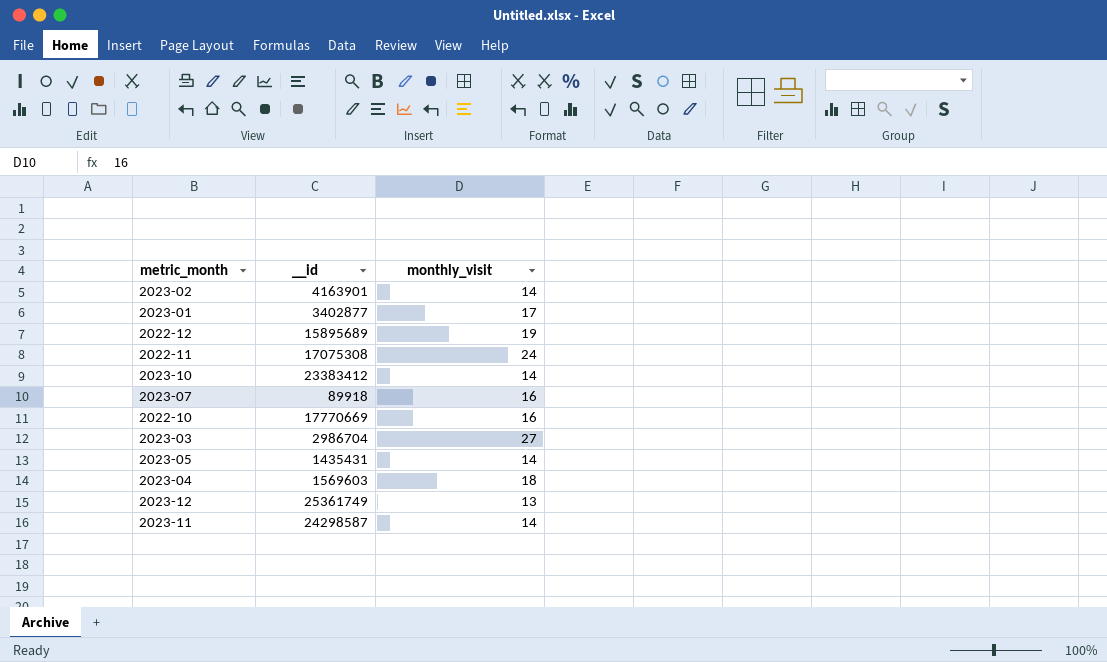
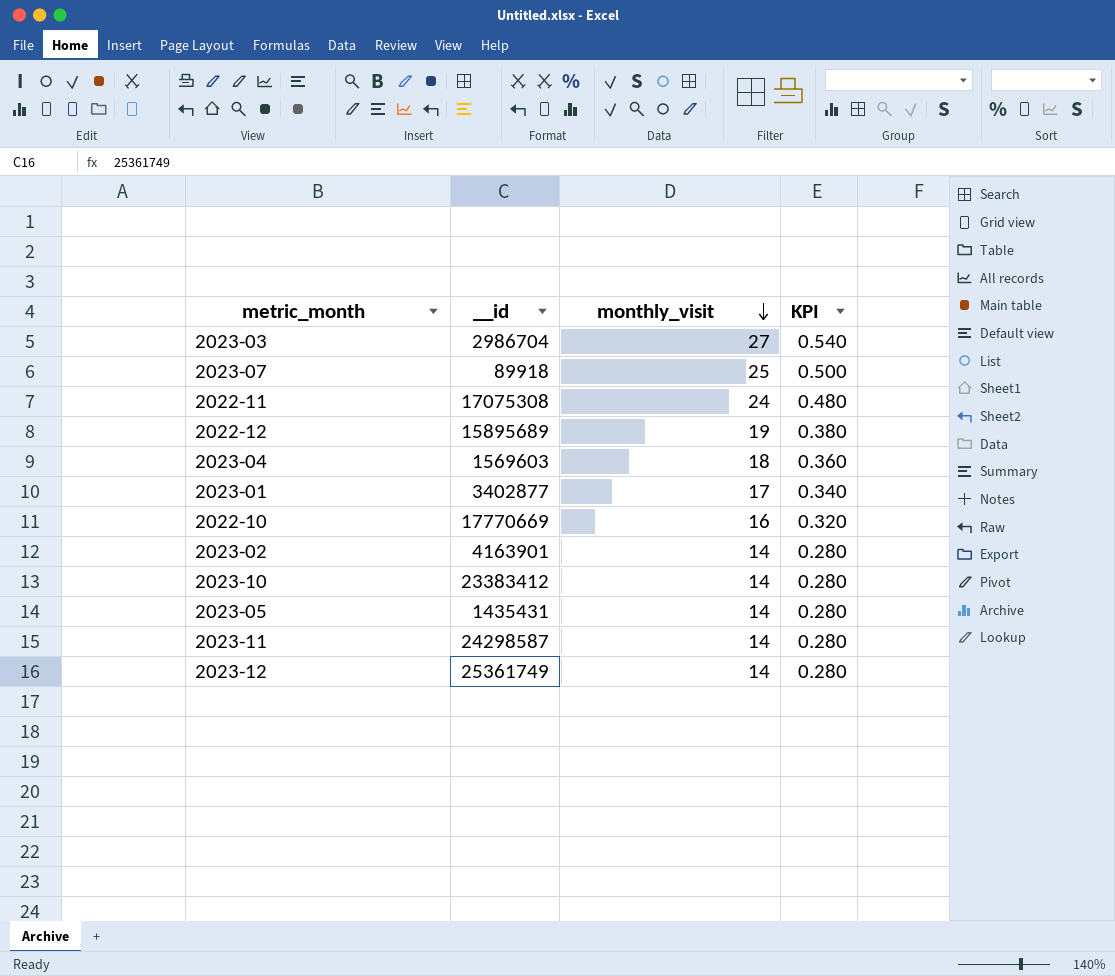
row order: none -> monthly_visit descending
column KPI | formula: none -> [monthly_visit] * 0.02
2023-07 | monthly_visit: 16 -> 25
2023-12 | monthly_visit: 13 -> 14

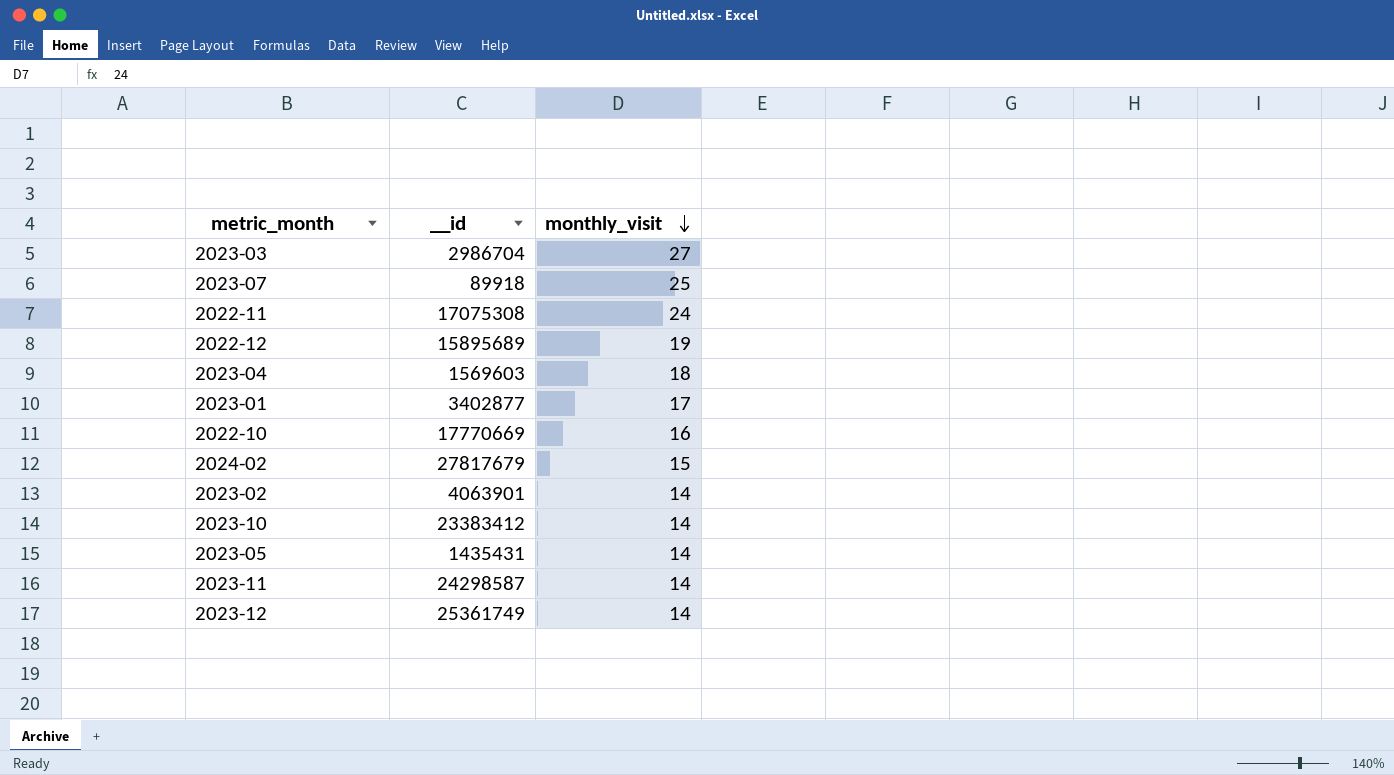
column KPI | formula: [monthly_visit] * 0.02 -> none
row 2024-02: none -> 27817679 | 15
2023-02 | __id: 4163901 -> 4063901

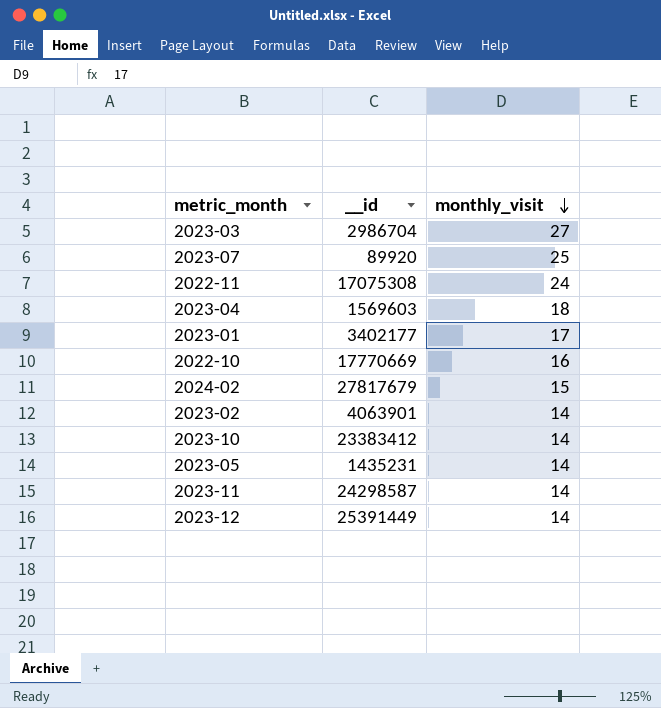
row 2022-12: 15895689 | 19 -> none
2023-07 | __id: 89918 -> 89920
2023-01 | __id: 3402877 -> 3402177
2023-05 | __id: 1435431 -> 1435231
2023-12 | __id: 25361749 -> 25391449

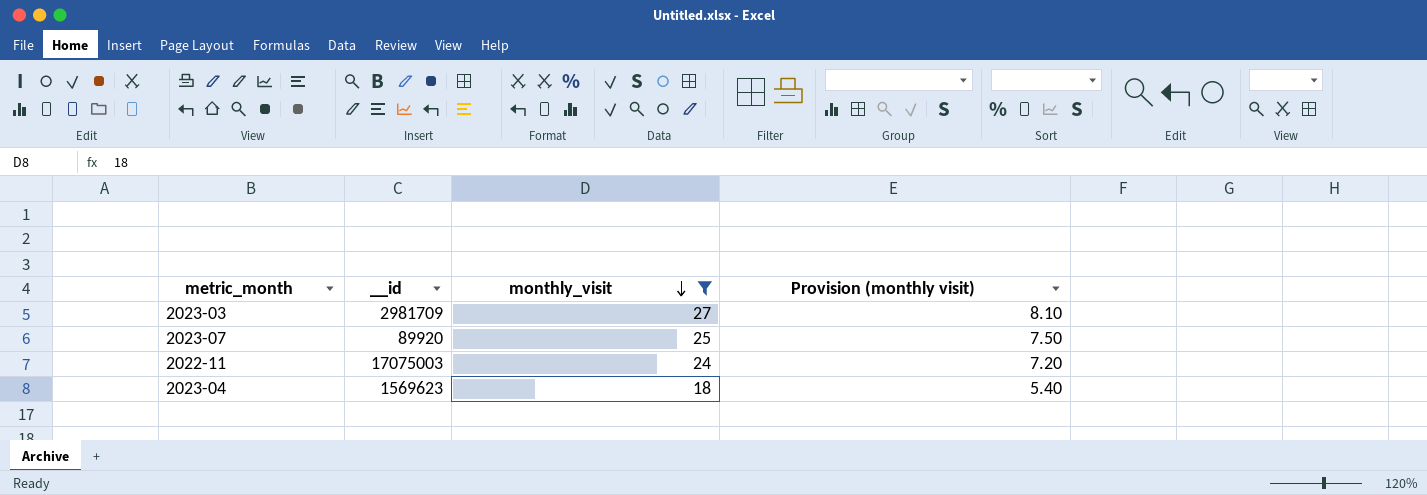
filter: none -> monthly_visit >= 18
column Provision (monthly visit) | formula: none -> [monthly_visit] * 0.3
2023-03 | __id: 2986704 -> 2981709
2022-11 | __id: 17075308 -> 17075003
2023-04 | __id: 1569603 -> 1569623

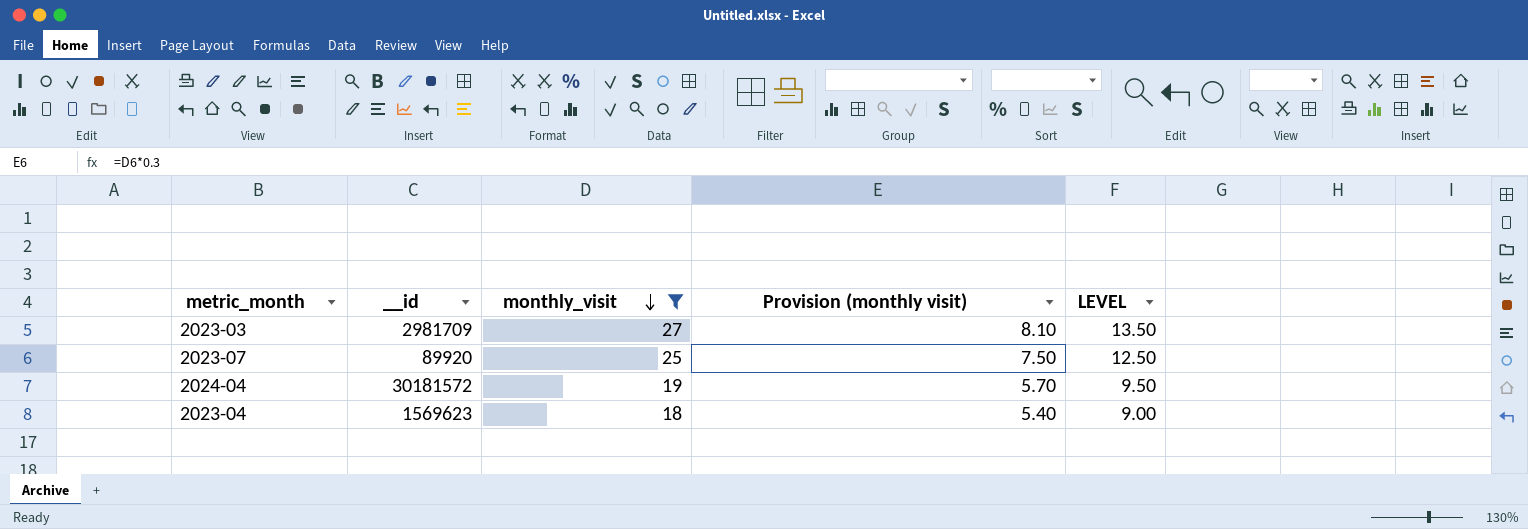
column LEVEL | formula: none -> [monthly_visit] * 0.5
row 2022-11: 17075003 | 24 | 7.20 -> none
row 2024-04: none -> 30181572 | 19 | 5.70 | 9.50

